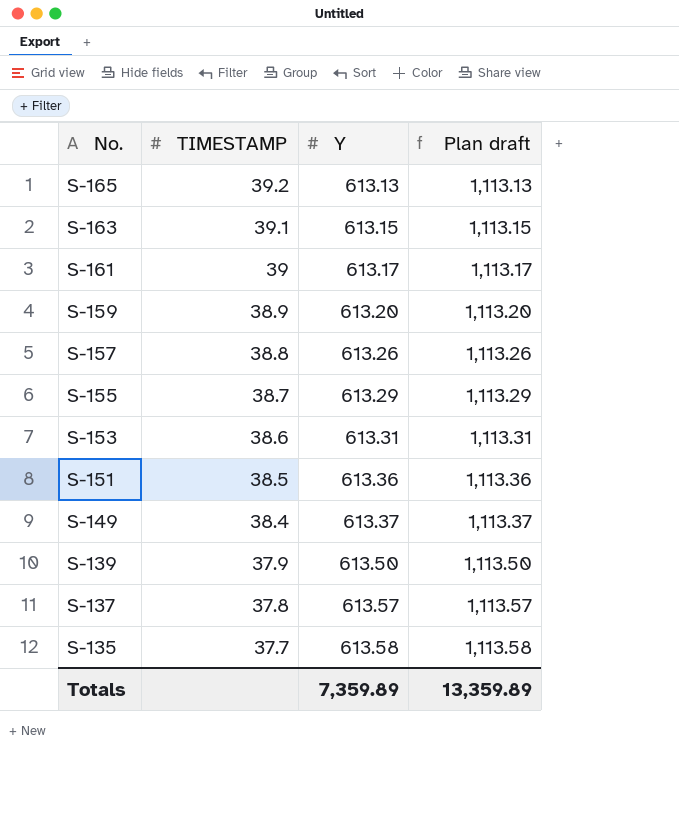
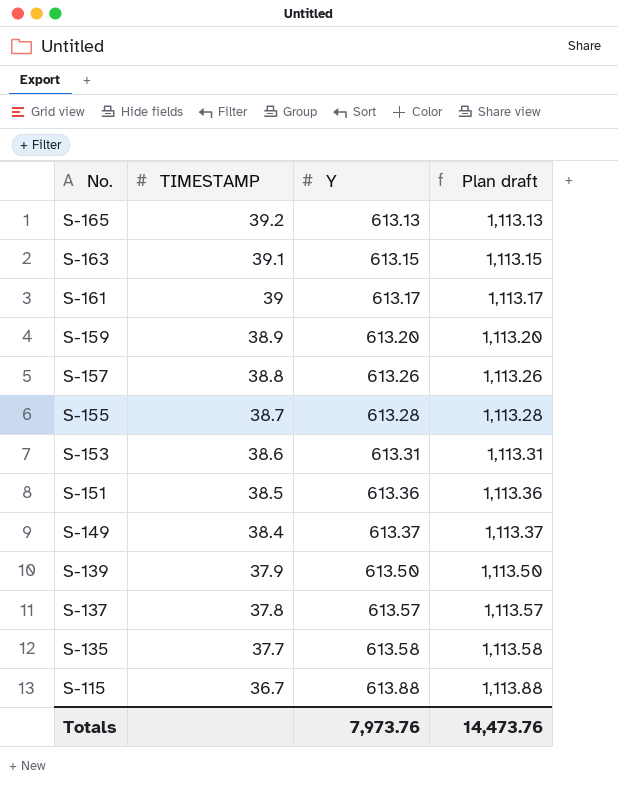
S-155 | Y: 613.29 -> 613.28
S-155 | Plan draft: 1,113.29 -> 1,113.28
row S-115: none -> 36.7 | 613.88 | 1,113.88
Totals | Y: 7,359.89 -> 7,973.76
Totals | Plan draft: 13,359.89 -> 14,473.76

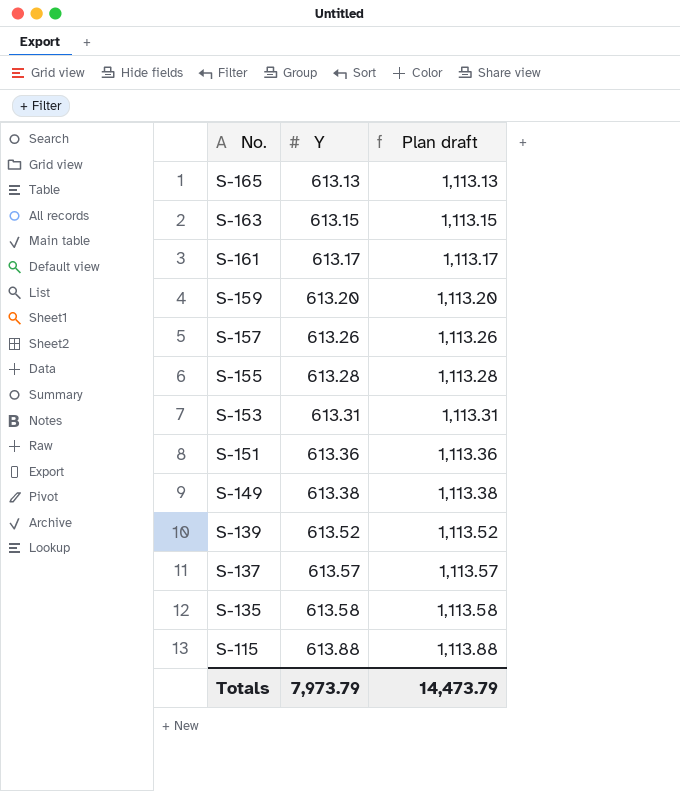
column TIMESTAMP | position: 2 -> none
S-149 | Y: 613.37 -> 613.38
S-149 | Plan draft: 1,113.37 -> 1,113.38
S-139 | Y: 613.50 -> 613.52
S-139 | Plan draft: 1,113.50 -> 1,113.52
Totals | Y: 7,973.76 -> 7,973.79
Totals | Plan draft: 14,473.76 -> 14,473.79

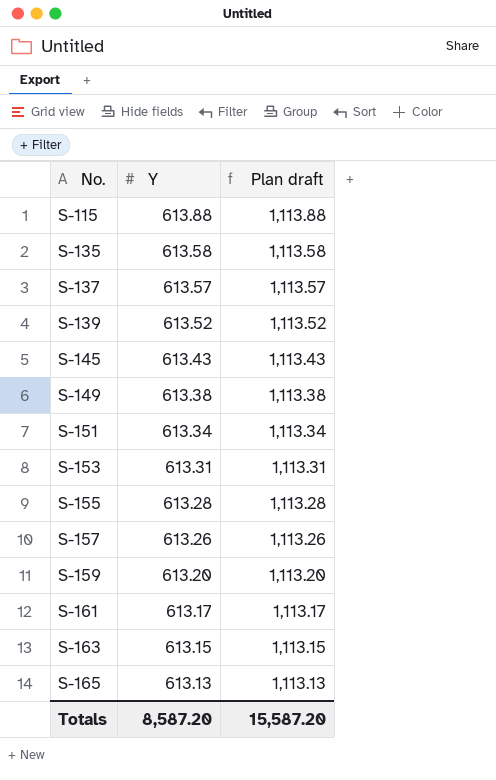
row order: No. descending -> No. ascending
row S-145: none -> 613.43 | 1,113.43
S-151 | Y: 613.36 -> 613.34
S-151 | Plan draft: 1,113.36 -> 1,113.34
Totals | Y: 7,973.79 -> 8,587.20
Totals | Plan draft: 14,473.79 -> 15,587.20

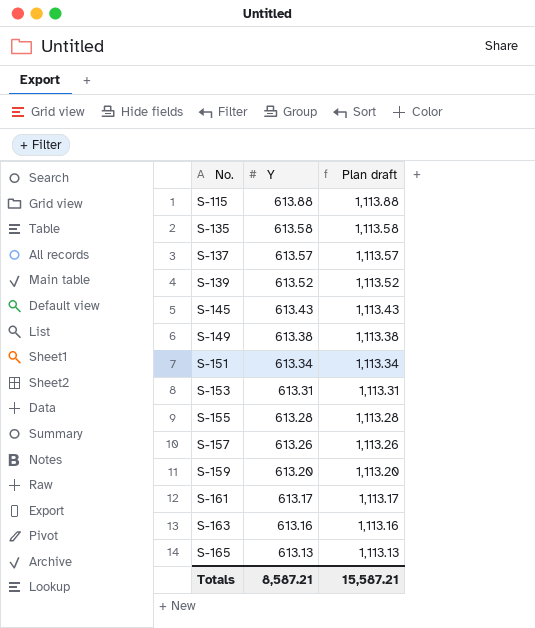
S-163 | Y: 613.15 -> 613.16
S-163 | Plan draft: 1,113.15 -> 1,113.16
Totals | Y: 8,587.20 -> 8,587.21
Totals | Plan draft: 15,587.20 -> 15,587.21

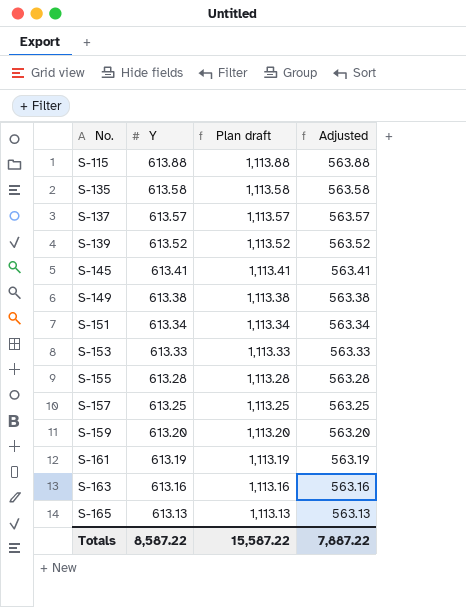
column Adjusted | formula: none -> [Y] - 50
S-145 | Y: 613.43 -> 613.41
S-145 | Plan draft: 1,113.43 -> 1,113.41
S-153 | Y: 613.31 -> 613.33
S-153 | Plan draft: 1,113.31 -> 1,113.33
S-157 | Y: 613.26 -> 613.25
S-157 | Plan draft: 1,113.26 -> 1,113.25
S-161 | Y: 613.17 -> 613.19
S-161 | Plan draft: 1,113.17 -> 1,113.19
Totals | Y: 8,587.21 -> 8,587.22
Totals | Plan draft: 15,587.21 -> 15,587.22

